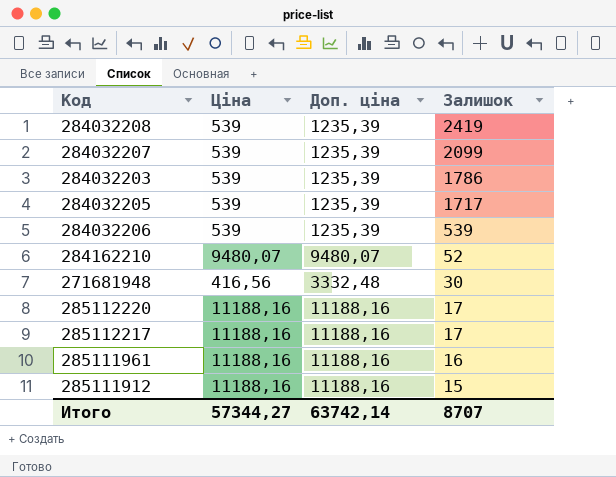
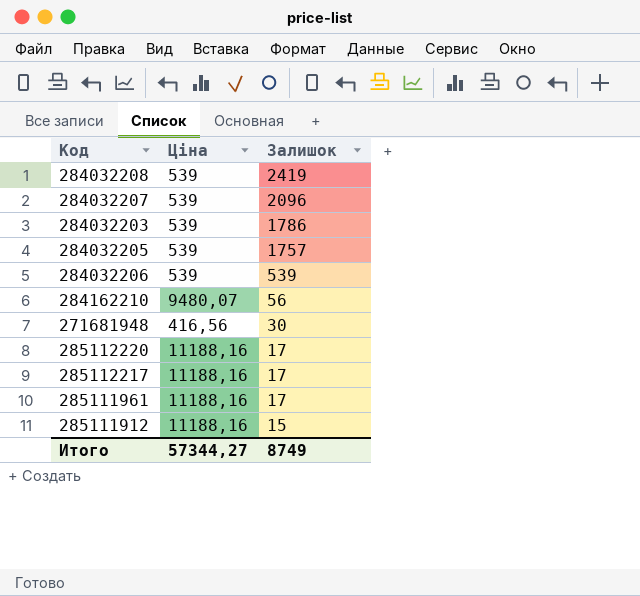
column Доп. ціна | position: 3 -> none
284032207 | Залишок: 2099 -> 2096
284032205 | Залишок: 1717 -> 1757
284162210 | Залишок: 52 -> 56
285111961 | Залишок: 16 -> 17
Итого | Залишок: 8707 -> 8749

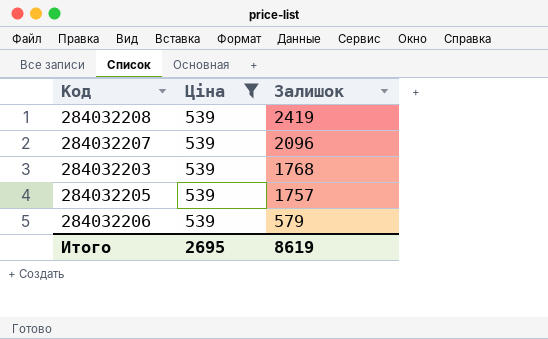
filter: none -> Ціна = 539
284032203 | Залишок: 1786 -> 1768
284032206 | Залишок: 539 -> 579
Итого | Ціна: 57344,27 -> 2695
Итого | Залишок: 8749 -> 8619

